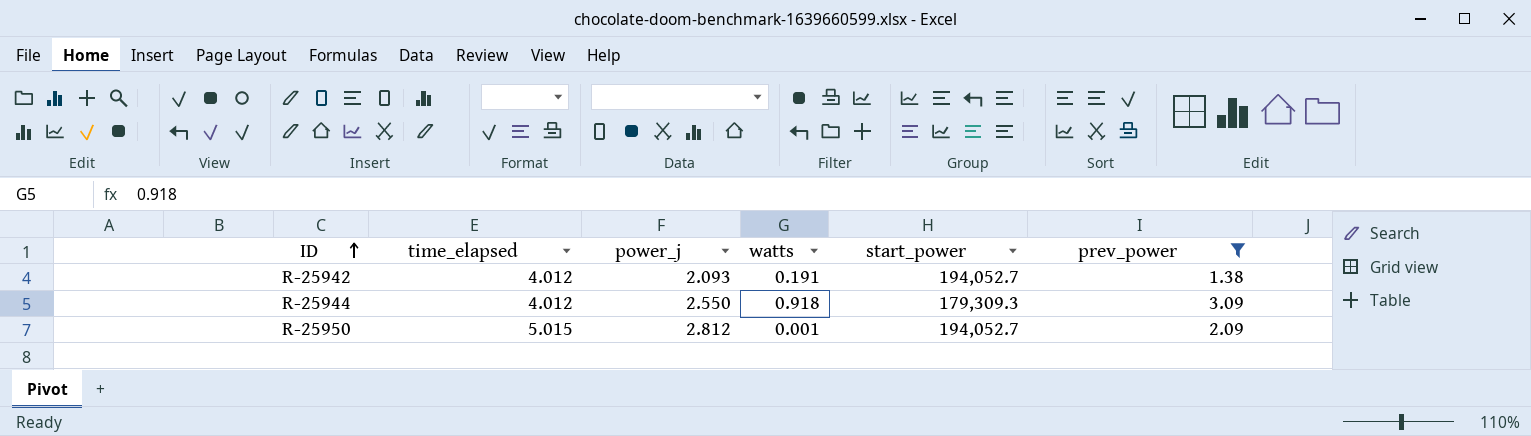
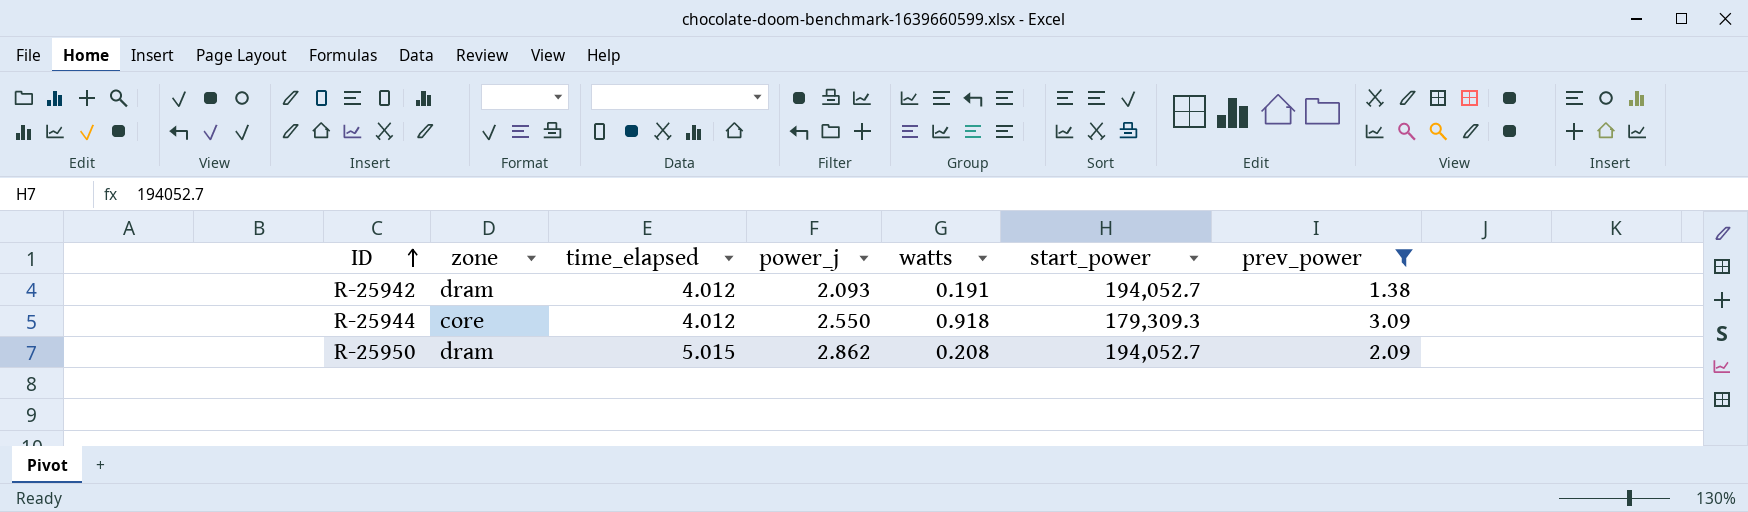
column zone | position: none -> 2
R-25950 | power_j: 2.812 -> 2.862
R-25950 | watts: 0.001 -> 0.208

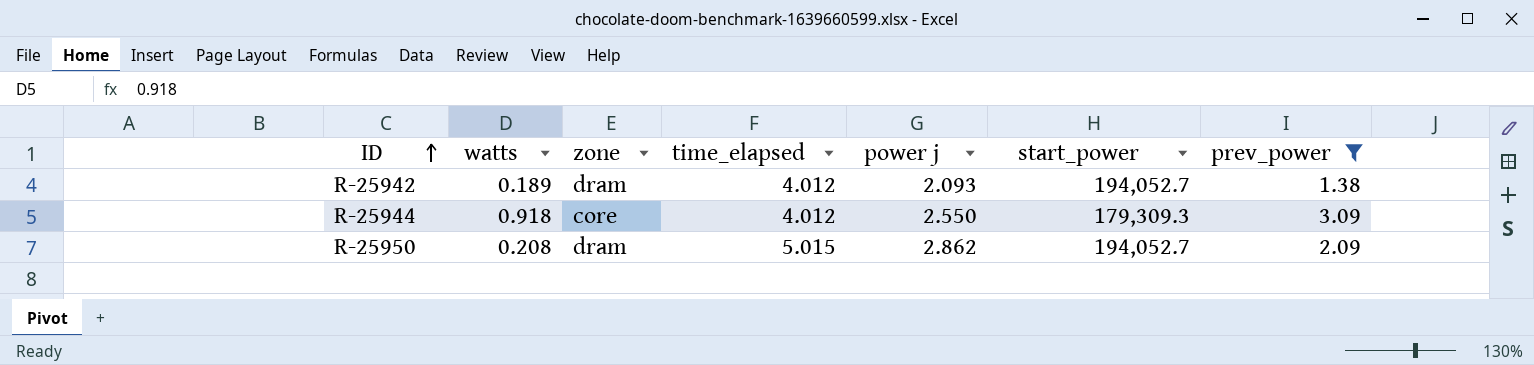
column watts | position: 5 -> 2
column name: power_j -> power j
R-25942 | watts: 0.191 -> 0.189

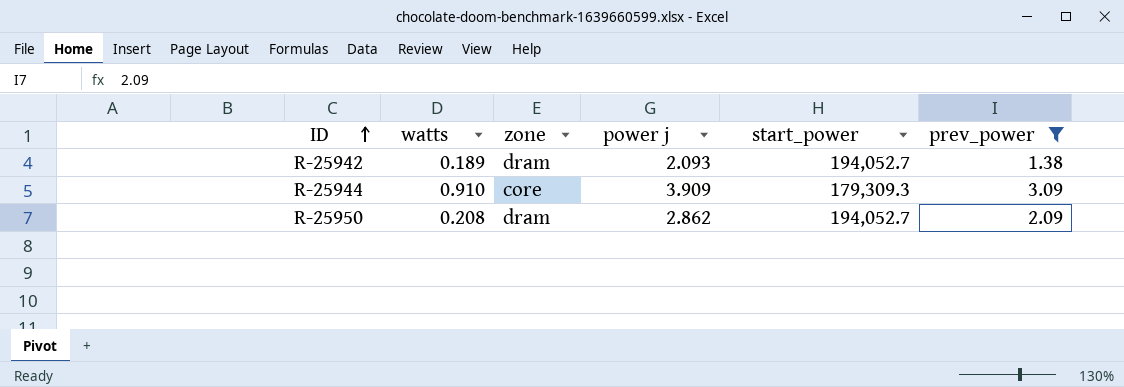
column time_elapsed | position: 4 -> none
R-25944 | watts: 0.918 -> 0.910
R-25944 | power j: 2.550 -> 3.909

